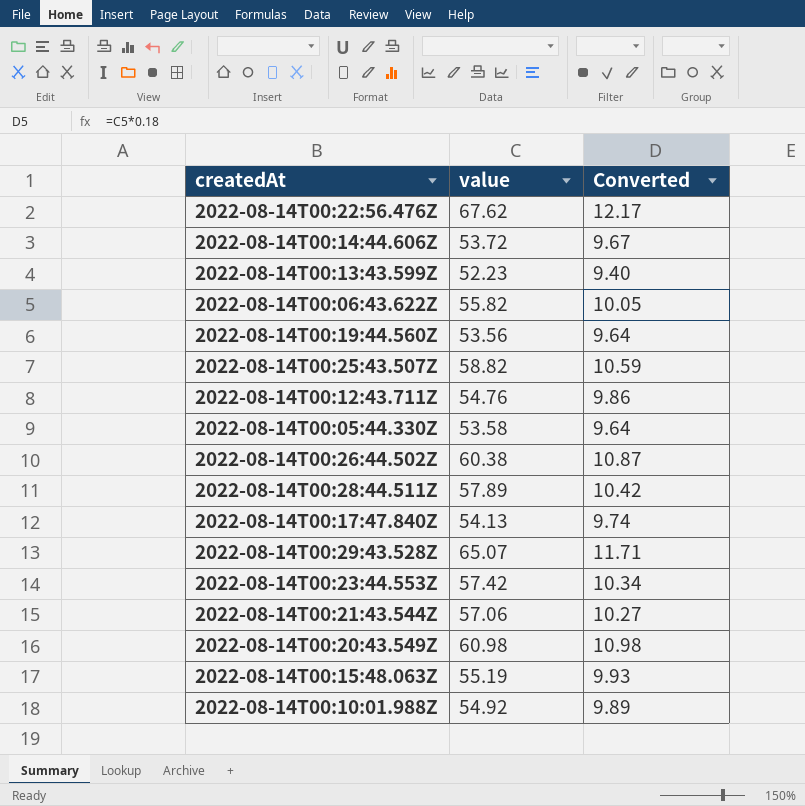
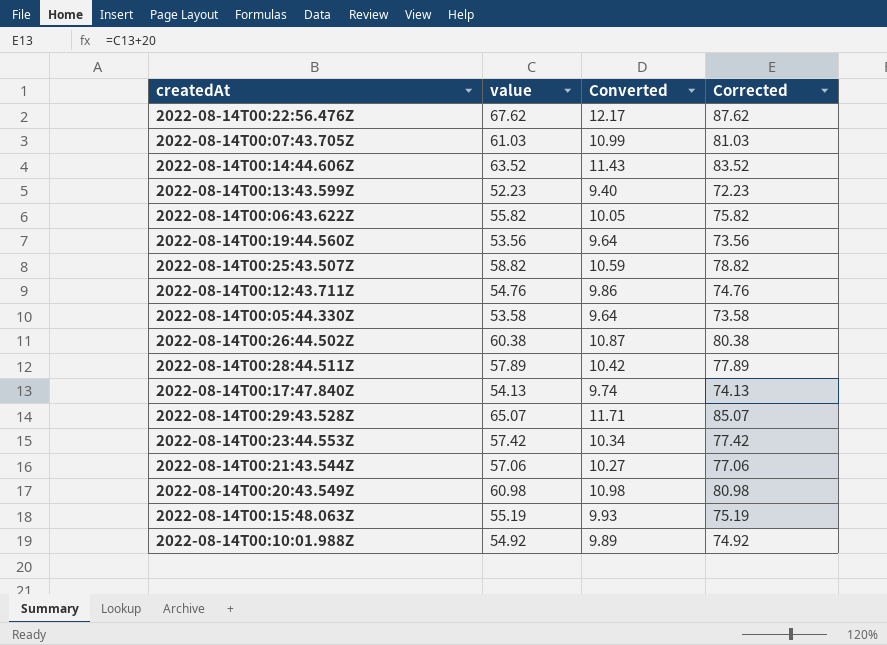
column Corrected | formula: none -> [value] + 20
row 2022-08-14T00:07:43.705Z: none -> 61.03 | 10.99 | 81.03
2022-08-14T00:14:44.606Z | value: 53.72 -> 63.52
2022-08-14T00:14:44.606Z | Converted: 9.67 -> 11.43

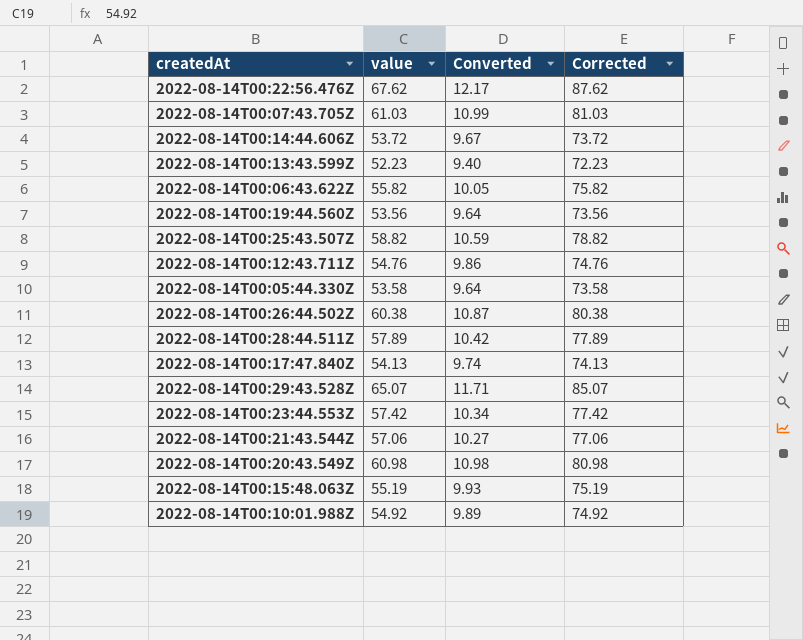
2022-08-14T00:14:44.606Z | value: 63.52 -> 53.72
2022-08-14T00:14:44.606Z | Converted: 11.43 -> 9.67
2022-08-14T00:14:44.606Z | Corrected: 83.52 -> 73.72

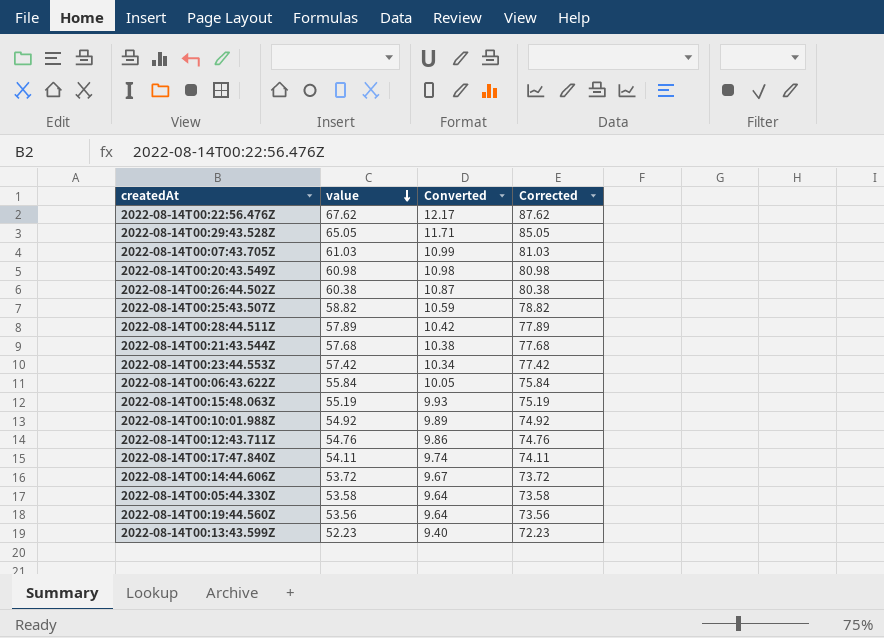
row order: none -> value descending
2022-08-14T00:29:43.528Z | value: 65.07 -> 65.05
2022-08-14T00:29:43.528Z | Corrected: 85.07 -> 85.05
2022-08-14T00:21:43.544Z | value: 57.06 -> 57.68
2022-08-14T00:21:43.544Z | Converted: 10.27 -> 10.38
2022-08-14T00:21:43.544Z | Corrected: 77.06 -> 77.68
2022-08-14T00:06:43.622Z | value: 55.82 -> 55.84
2022-08-14T00:06:43.622Z | Corrected: 75.82 -> 75.84
2022-08-14T00:17:47.840Z | value: 54.13 -> 54.11
2022-08-14T00:17:47.840Z | Corrected: 74.13 -> 74.11

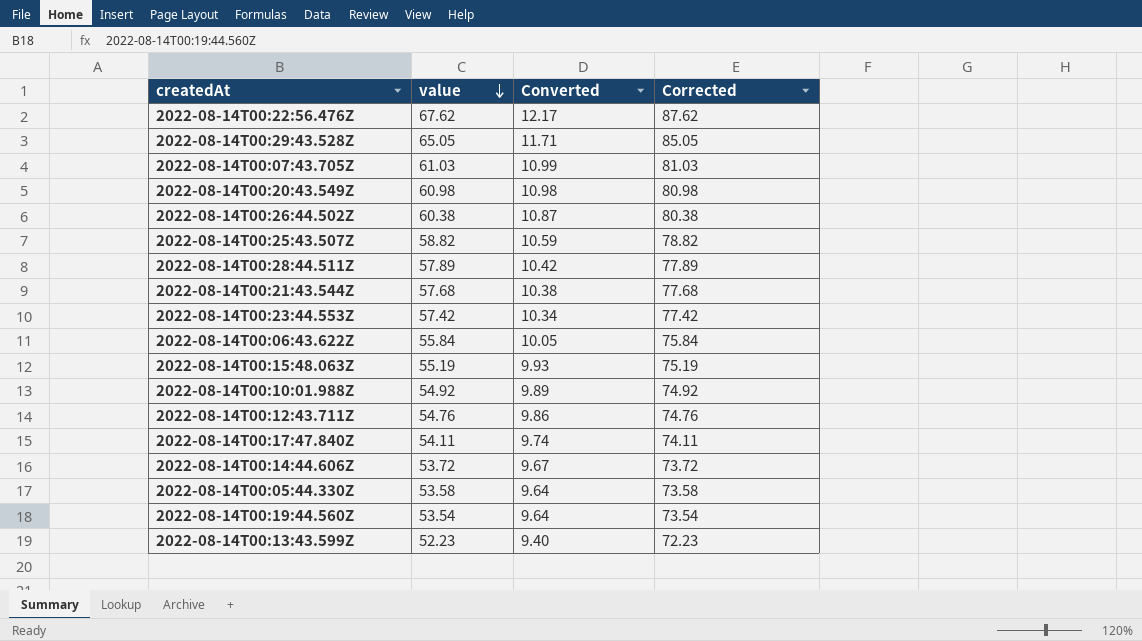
2022-08-14T00:19:44.560Z | value: 53.56 -> 53.54
2022-08-14T00:19:44.560Z | Corrected: 73.56 -> 73.54

